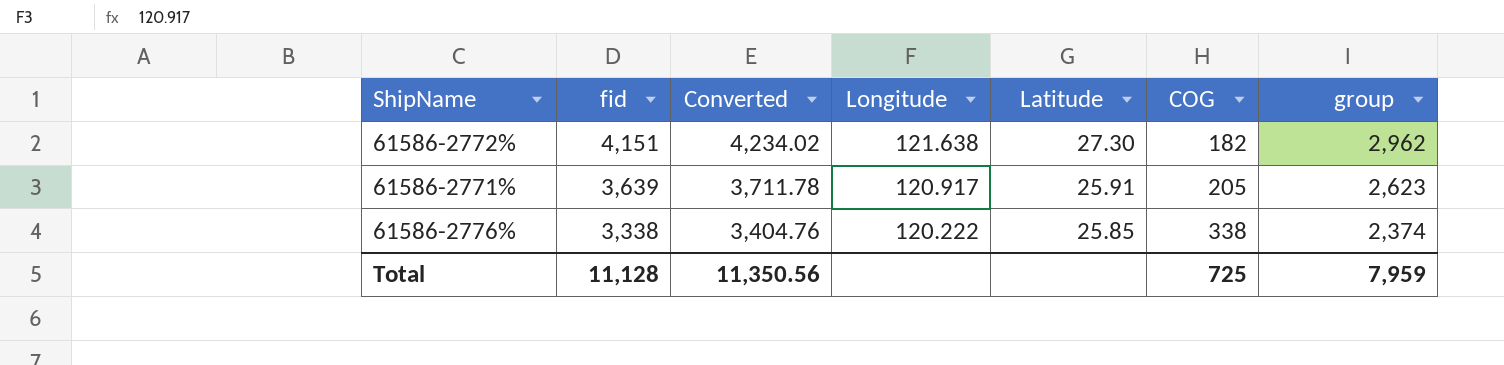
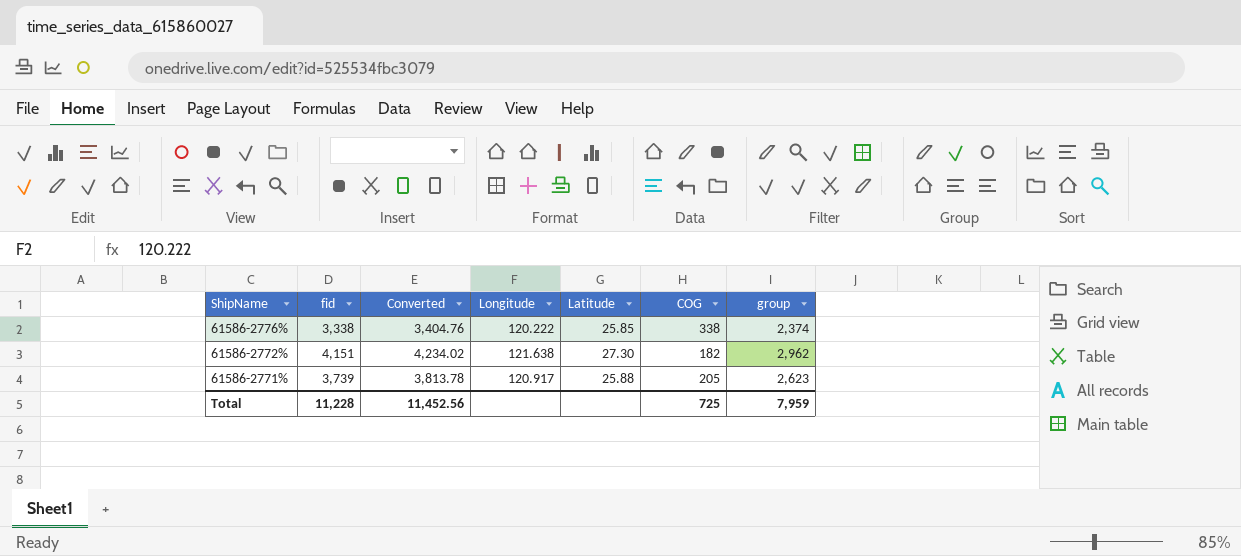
row order: fid descending -> ShipName descending
61586-2771% | fid: 3,639 -> 3,739
61586-2771% | Converted: 3,711.78 -> 3,813.78
61586-2771% | Latitude: 25.91 -> 25.88
Total | fid: 11,128 -> 11,228
Total | Converted: 11,350.56 -> 11,452.56

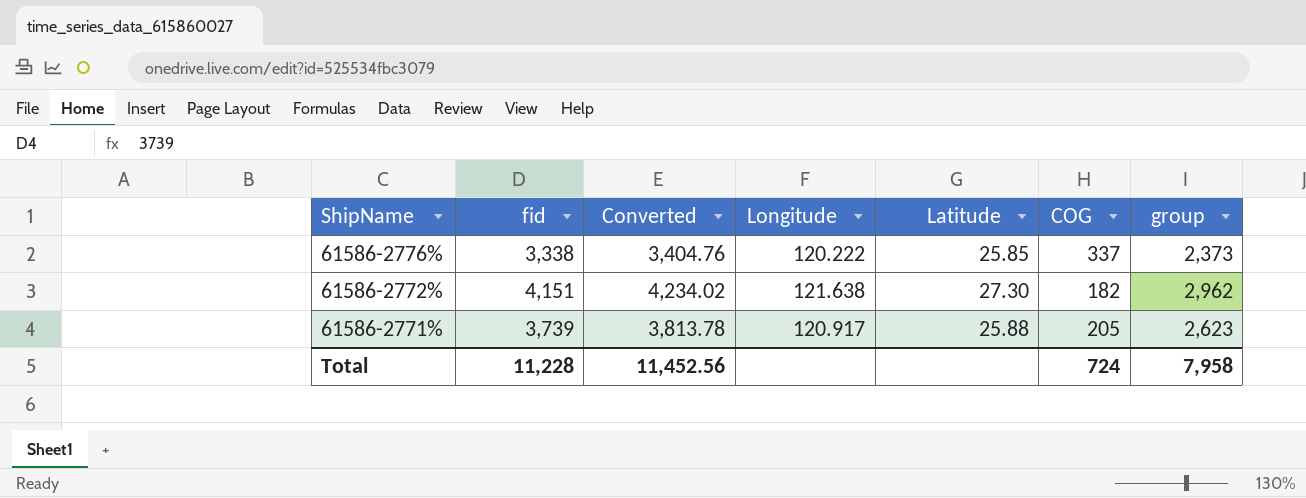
61586-2776% | COG: 338 -> 337
61586-2776% | group: 2,374 -> 2,373
Total | COG: 725 -> 724
Total | group: 7,959 -> 7,958

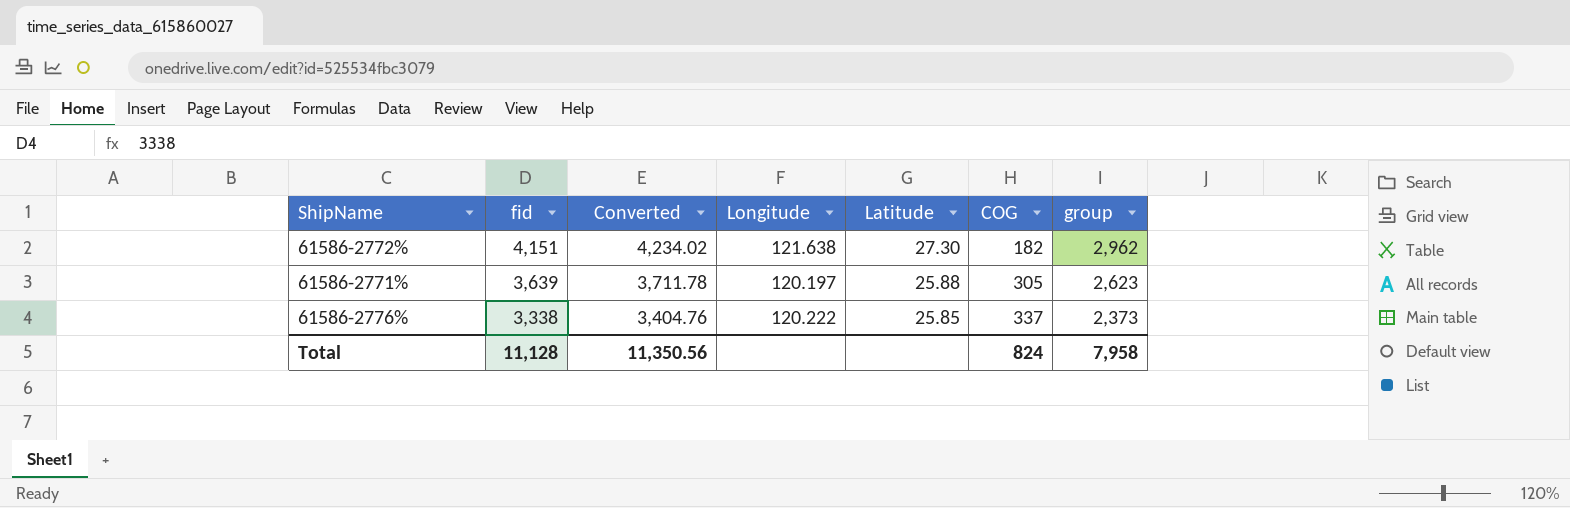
row order: ShipName descending -> fid descending
61586-2771% | fid: 3,739 -> 3,639
61586-2771% | Converted: 3,813.78 -> 3,711.78
61586-2771% | Longitude: 120.917 -> 120.197
61586-2771% | COG: 205 -> 305
Total | fid: 11,228 -> 11,128
Total | Converted: 11,452.56 -> 11,350.56
Total | COG: 724 -> 824

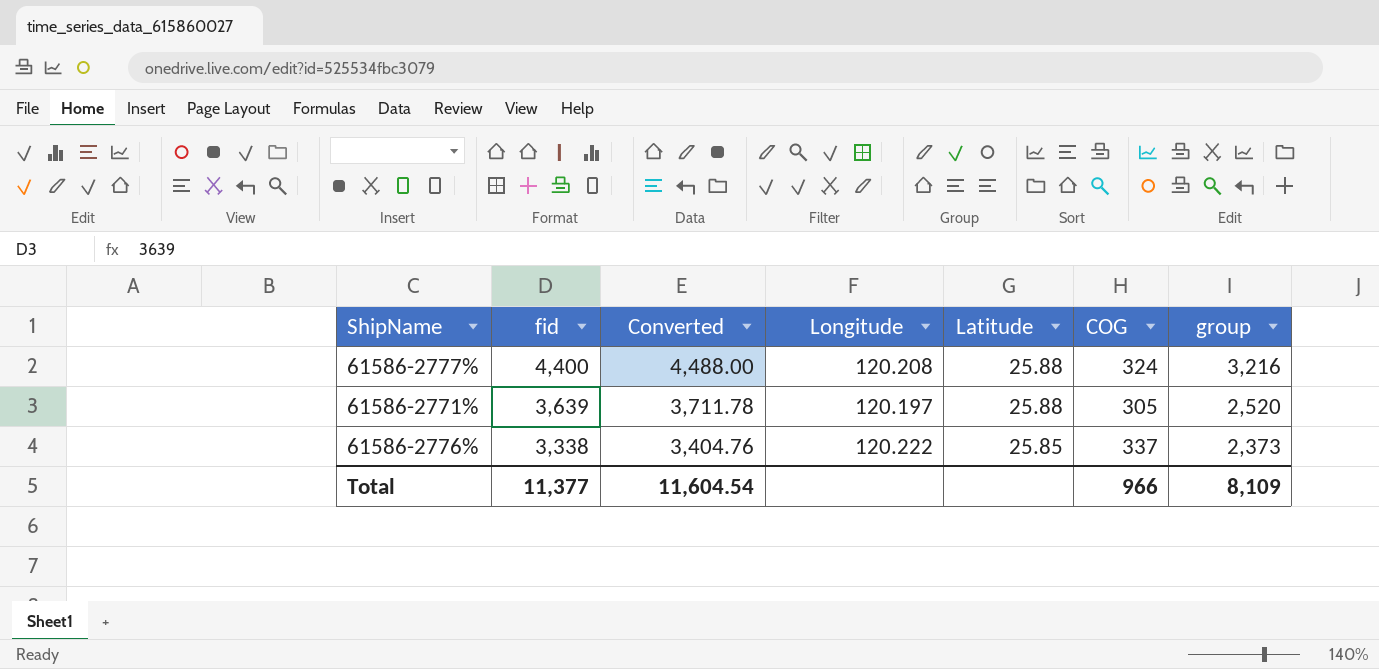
row 61586-2772%: 4,151 | 4,234.02 | 121.638 | 27.30 | 182 | 2,962 -> none
row 61586-2777%: none -> 4,400 | 4,488.00 | 120.208 | 25.88 | 324 | 3,216
61586-2771% | group: 2,623 -> 2,520
Total | fid: 11,128 -> 11,377
Total | Converted: 11,350.56 -> 11,604.54
Total | COG: 824 -> 966
Total | group: 7,958 -> 8,109

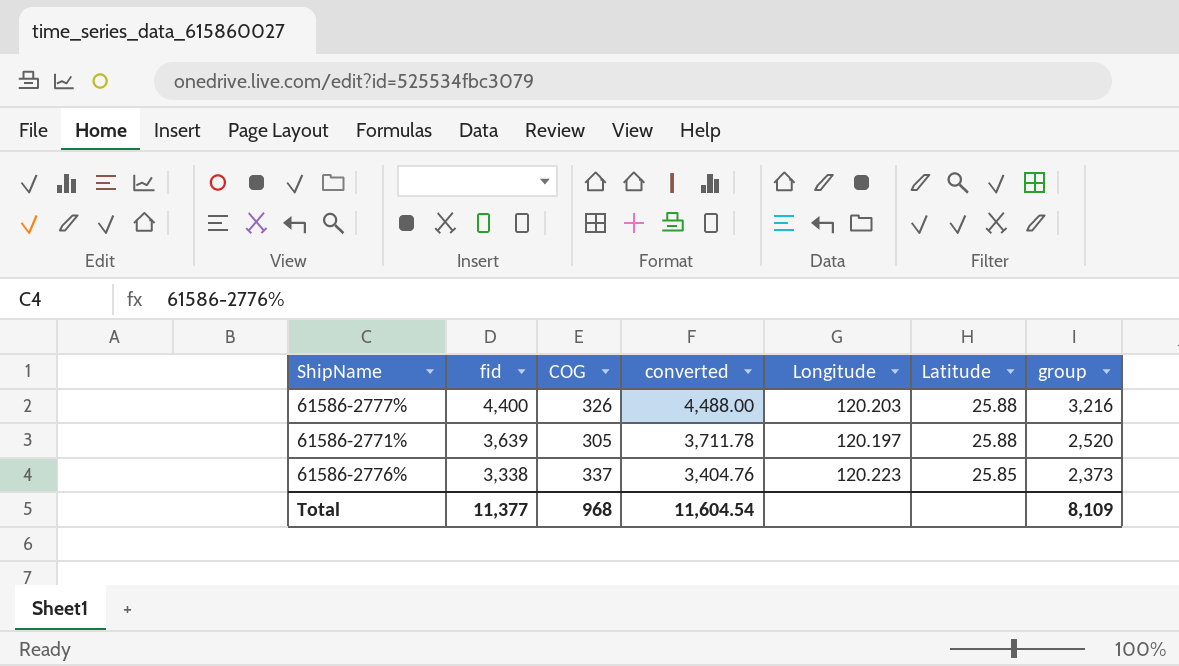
column COG | position: 6 -> 3
column name: Converted -> converted
61586-2777% | COG: 324 -> 326
61586-2777% | Longitude: 120.208 -> 120.203
61586-2776% | Longitude: 120.222 -> 120.223
Total | COG: 966 -> 968

